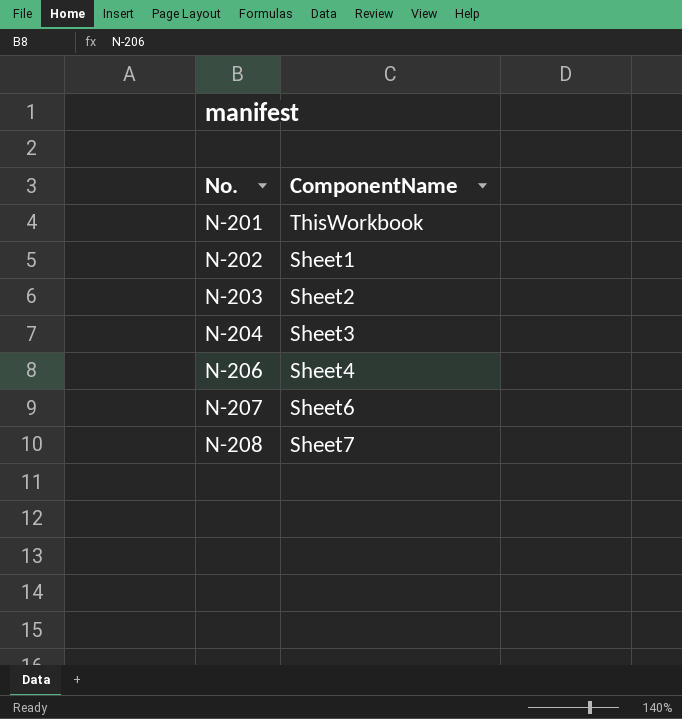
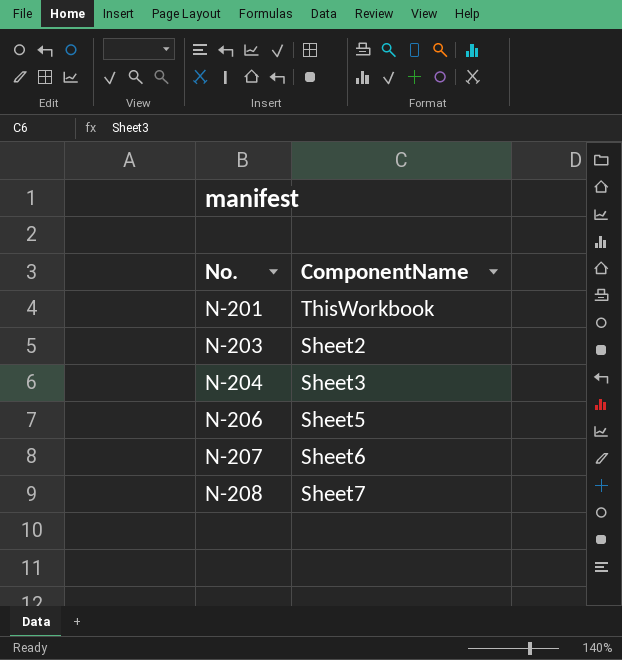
row N-202: Sheet1 -> none
N-206 | ComponentName: Sheet4 -> Sheet5

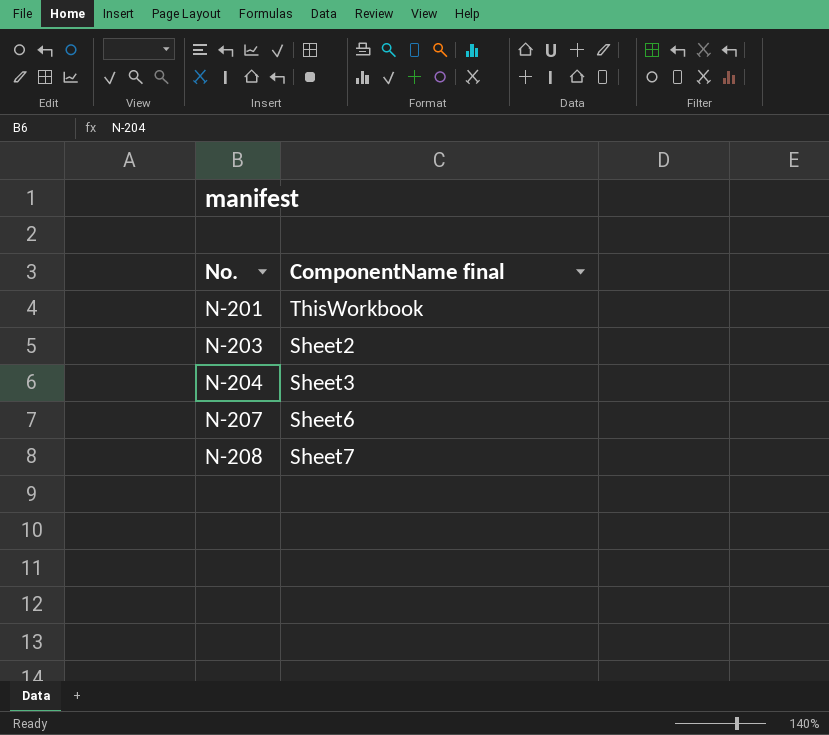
column name: ComponentName -> ComponentName final
row N-206: Sheet5 -> none

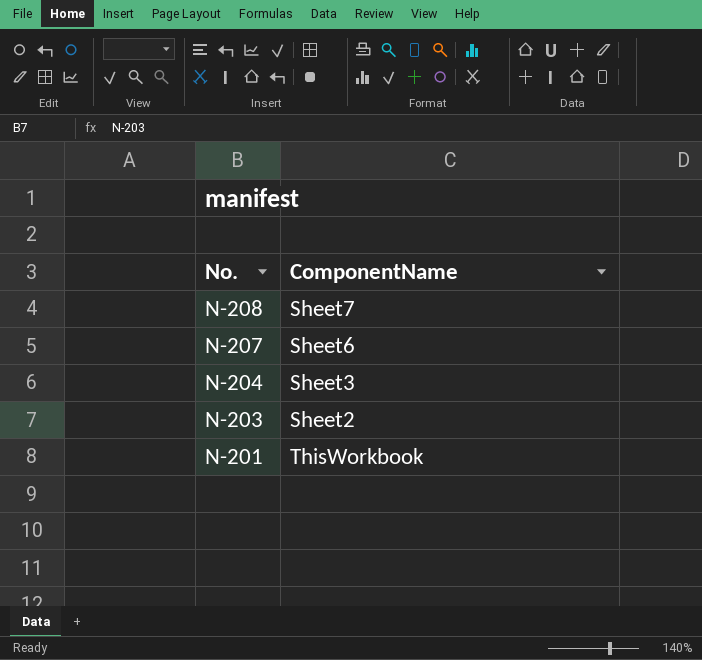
row order: No. ascending -> No. descending
column name: ComponentName final -> ComponentName

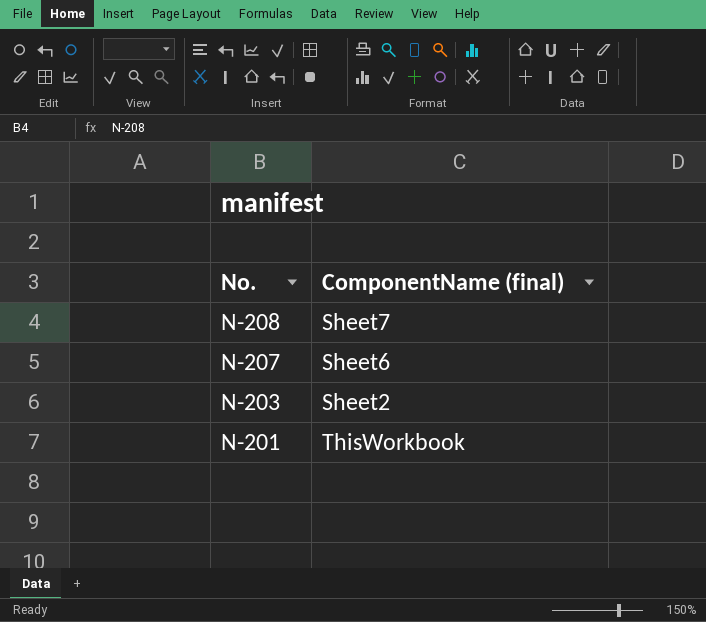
column name: ComponentName -> ComponentName (final)
row N-204: Sheet3 -> none

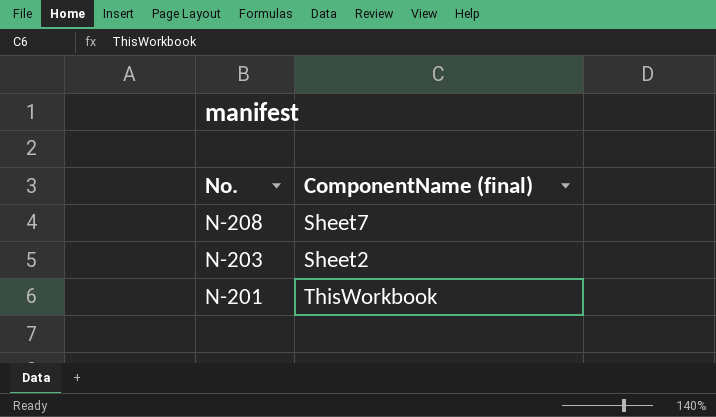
row N-207: Sheet6 -> none

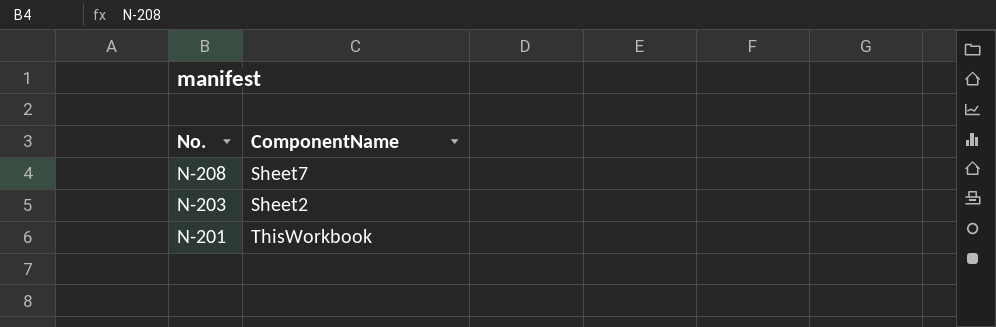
column name: ComponentName (final) -> ComponentName

